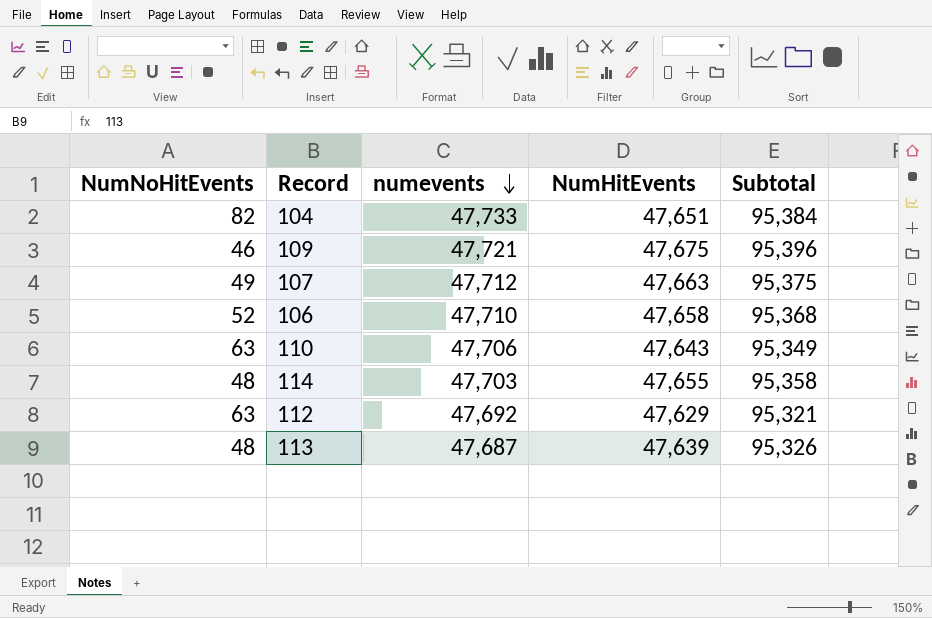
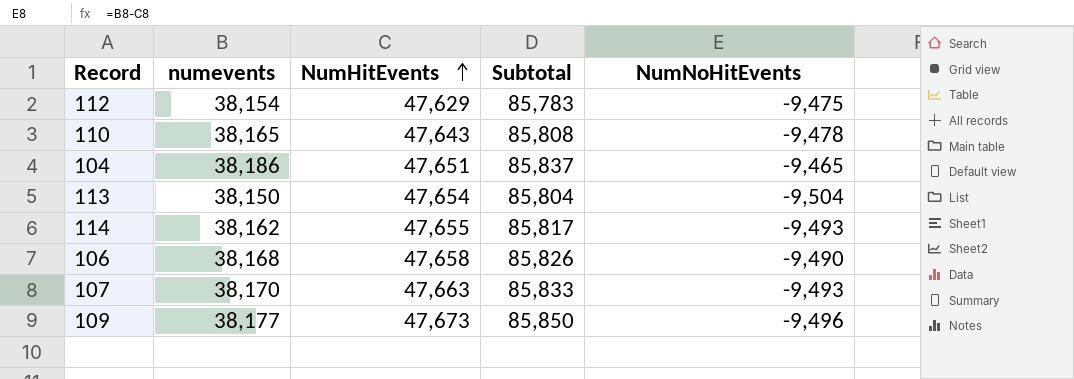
row order: numevents descending -> NumHitEvents ascending
column NumNoHitEvents | position: 1 -> 5
112 | numevents: 47,692 -> 38,154
112 | Subtotal: 95,321 -> 85,783
112 | NumNoHitEvents: 63 -> -9,475
110 | numevents: 47,706 -> 38,165
110 | Subtotal: 95,349 -> 85,808
110 | NumNoHitEvents: 63 -> -9,478
104 | numevents: 47,733 -> 38,186
104 | Subtotal: 95,384 -> 85,837
104 | NumNoHitEvents: 82 -> -9,465
113 | numevents: 47,687 -> 38,150
113 | NumHitEvents: 47,639 -> 47,654
113 | Subtotal: 95,326 -> 85,804
113 | NumNoHitEvents: 48 -> -9,504
114 | numevents: 47,703 -> 38,162
114 | Subtotal: 95,358 -> 85,817
114 | NumNoHitEvents: 48 -> -9,493
106 | numevents: 47,710 -> 38,168
106 | Subtotal: 95,368 -> 85,826
106 | NumNoHitEvents: 52 -> -9,490
107 | numevents: 47,712 -> 38,170
107 | Subtotal: 95,375 -> 85,833
107 | NumNoHitEvents: 49 -> -9,493
109 | numevents: 47,721 -> 38,177
109 | NumHitEvents: 47,675 -> 47,673
109 | Subtotal: 95,396 -> 85,850
109 | NumNoHitEvents: 46 -> -9,496

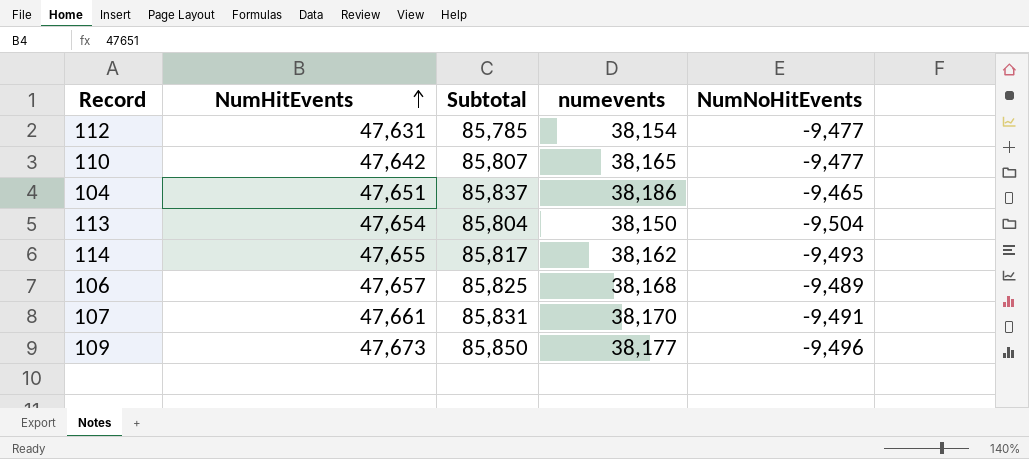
column numevents | position: 2 -> 4
112 | NumHitEvents: 47,629 -> 47,631
112 | Subtotal: 85,783 -> 85,785
112 | NumNoHitEvents: -9,475 -> -9,477
110 | NumHitEvents: 47,643 -> 47,642
110 | Subtotal: 85,808 -> 85,807
110 | NumNoHitEvents: -9,478 -> -9,477
106 | NumHitEvents: 47,658 -> 47,657
106 | Subtotal: 85,826 -> 85,825
106 | NumNoHitEvents: -9,490 -> -9,489
107 | NumHitEvents: 47,663 -> 47,661
107 | Subtotal: 85,833 -> 85,831
107 | NumNoHitEvents: -9,493 -> -9,491

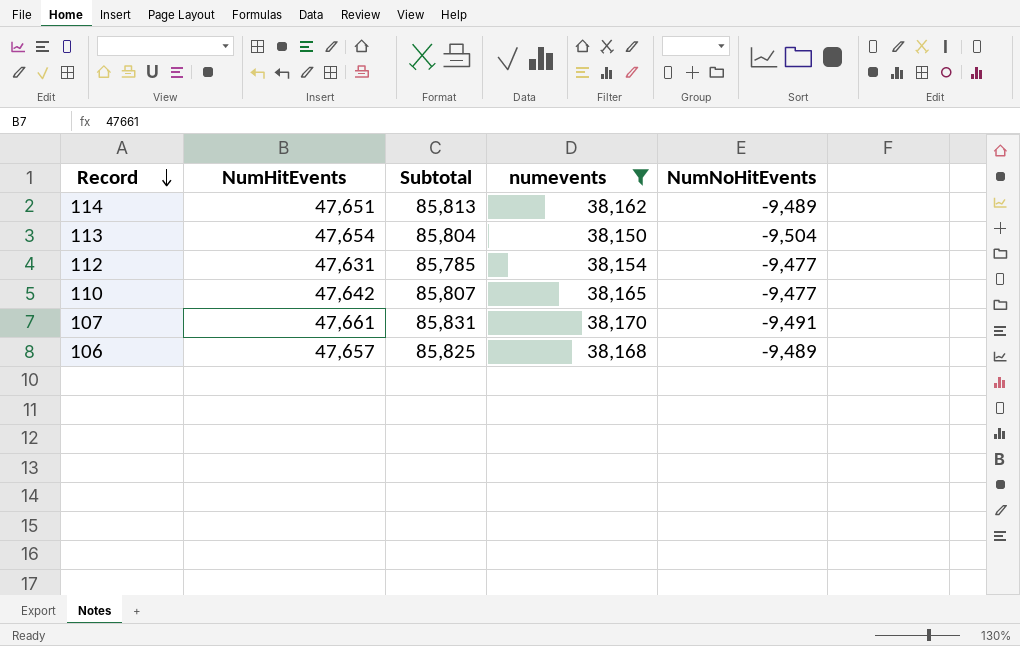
filter: none -> numevents <= 38,170
row order: NumHitEvents ascending -> Record descending
114 | NumHitEvents: 47,655 -> 47,651
114 | Subtotal: 85,817 -> 85,813
114 | NumNoHitEvents: -9,493 -> -9,489

